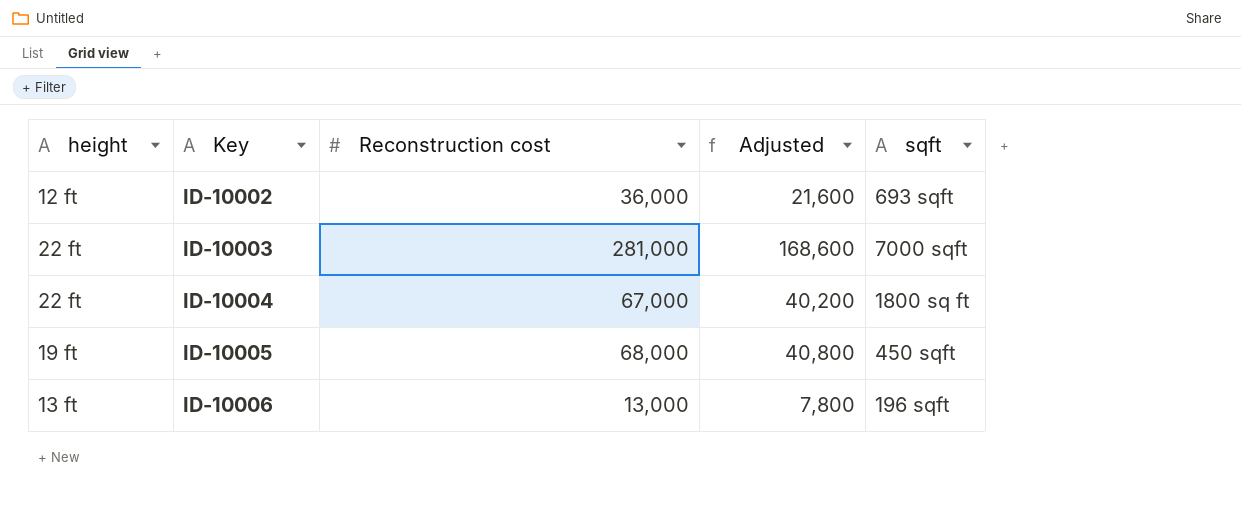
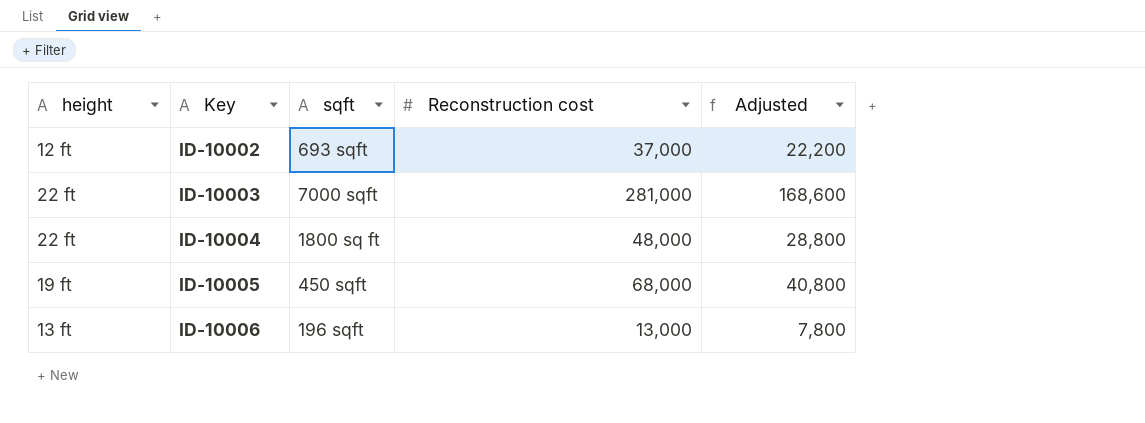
column sqft | position: 5 -> 3
ID-10002 | Reconstruction cost: 36,000 -> 37,000
ID-10002 | Adjusted: 21,600 -> 22,200
ID-10004 | Reconstruction cost: 67,000 -> 48,000
ID-10004 | Adjusted: 40,200 -> 28,800

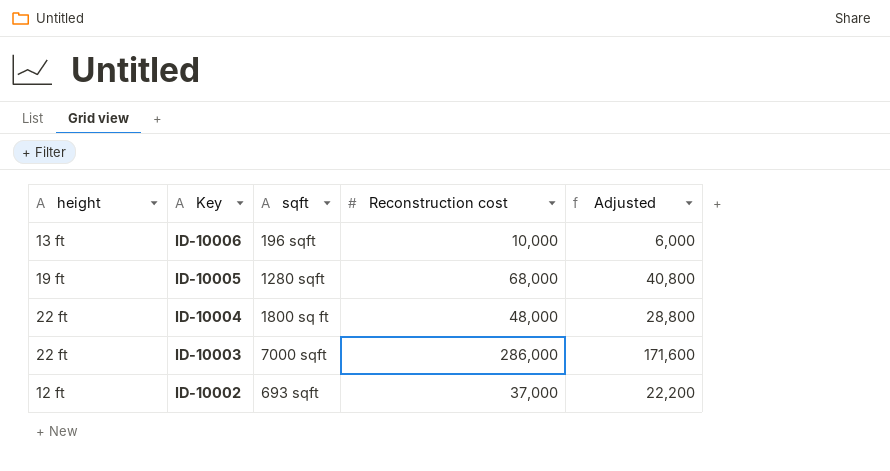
row order: Key ascending -> Key descending
ID-10006 | Reconstruction cost: 13,000 -> 10,000
ID-10006 | Adjusted: 7,800 -> 6,000
ID-10005 | sqft: 450 sqft -> 1280 sqft
ID-10003 | Reconstruction cost: 281,000 -> 286,000
ID-10003 | Adjusted: 168,600 -> 171,600

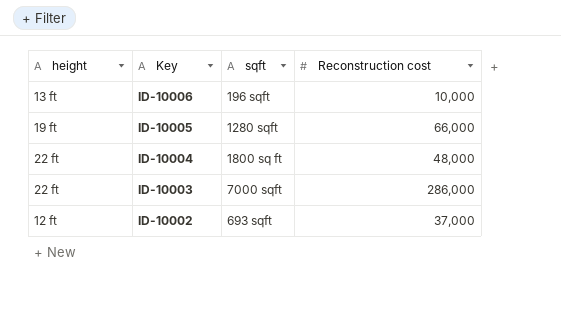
column Adjusted | formula: [Reconstruction cost] * 0.6 -> none
ID-10005 | Reconstruction cost: 68,000 -> 66,000

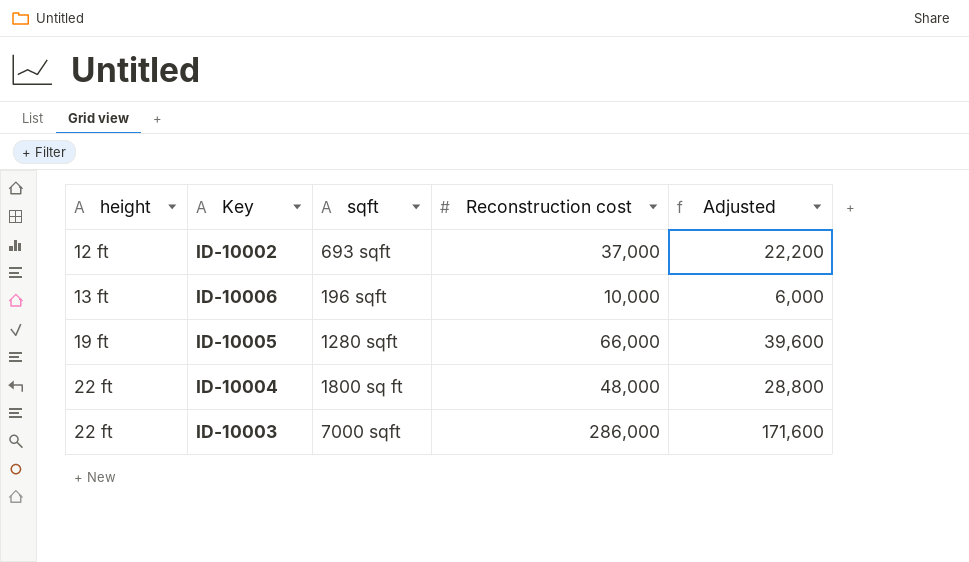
row order: Key descending -> height ascending
column Adjusted | formula: none -> [Reconstruction cost] * 0.6

